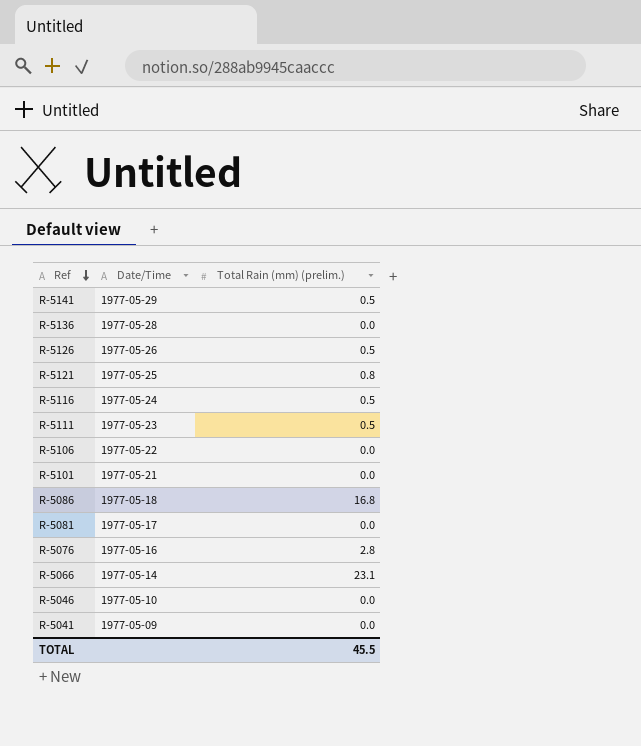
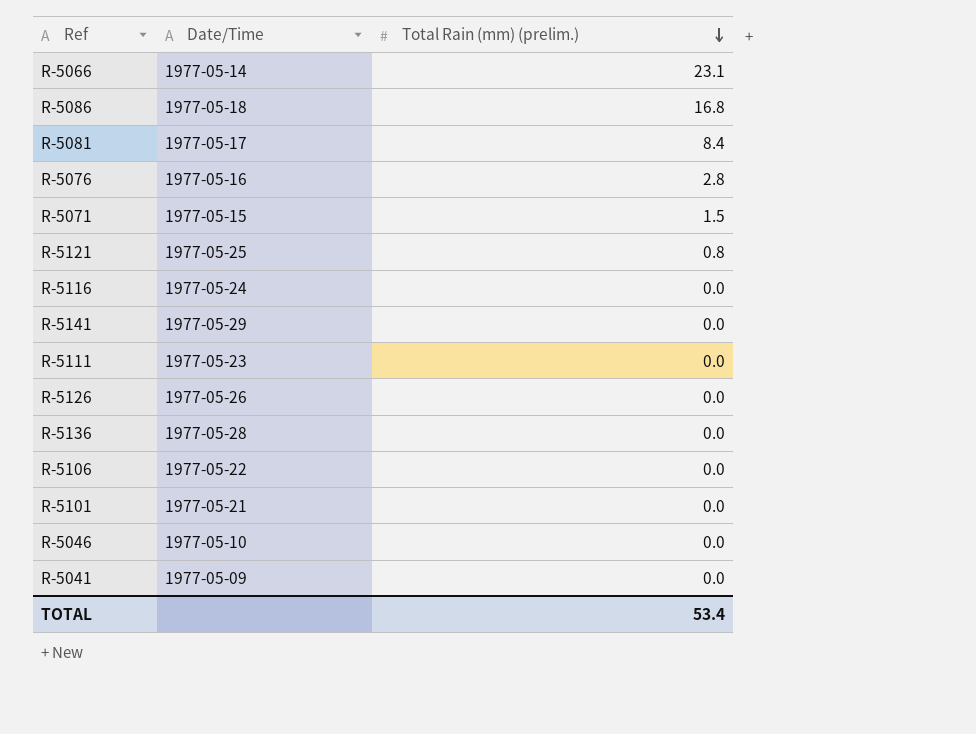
row order: Ref descending -> Total Rain (mm) (prelim.) descending
R-5081 | Total Rain (mm) (prelim.): 0.0 -> 8.4
row R-5071: none -> 1977-05-15 | 1.5
R-5116 | Total Rain (mm) (prelim.): 0.5 -> 0.0
R-5141 | Total Rain (mm) (prelim.): 0.5 -> 0.0
R-5111 | Total Rain (mm) (prelim.): 0.5 -> 0.0
R-5126 | Total Rain (mm) (prelim.): 0.5 -> 0.0
TOTAL | Total Rain (mm) (prelim.): 45.5 -> 53.4

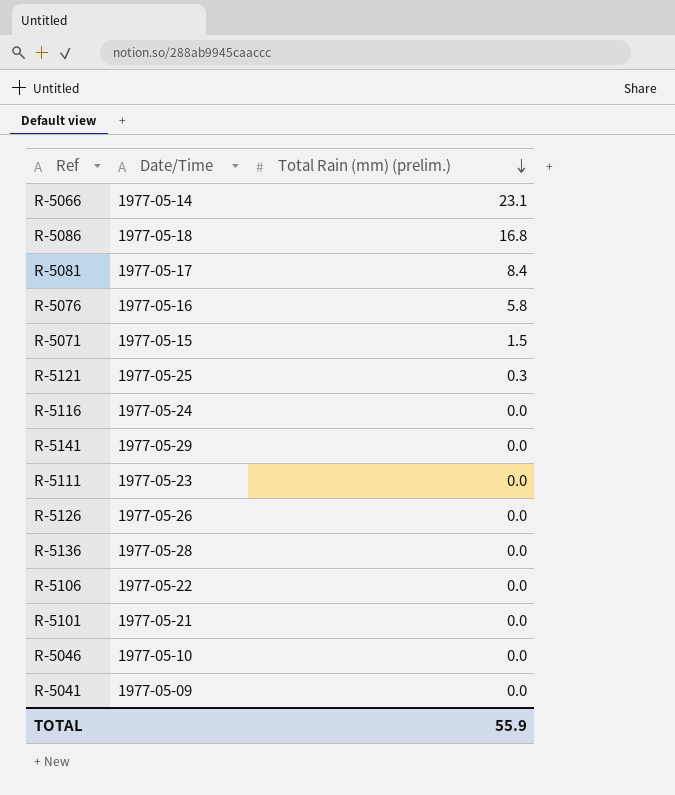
R-5076 | Total Rain (mm) (prelim.): 2.8 -> 5.8
R-5121 | Total Rain (mm) (prelim.): 0.8 -> 0.3
TOTAL | Total Rain (mm) (prelim.): 53.4 -> 55.9

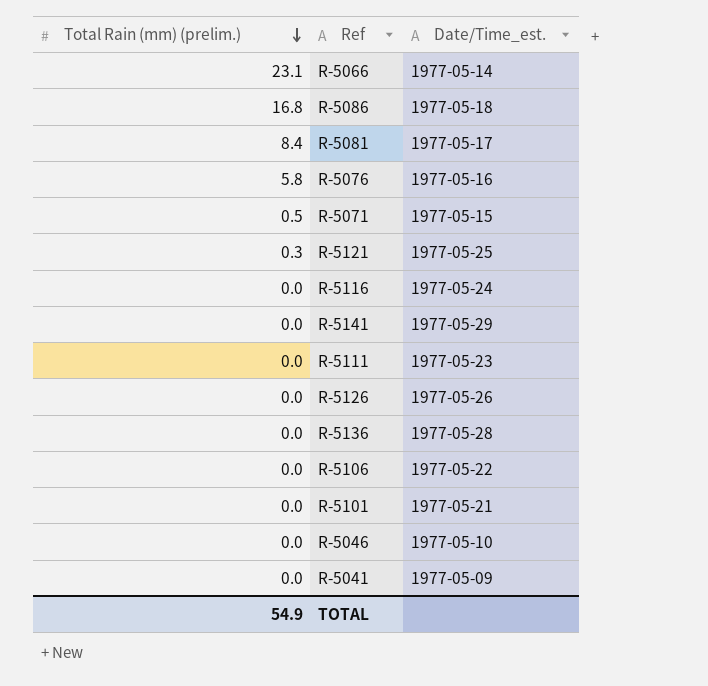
column Total Rain (mm) (prelim.) | position: 3 -> 1
column name: Date/Time -> Date/Time_est.
R-5071 | Total Rain (mm) (prelim.): 1.5 -> 0.5
TOTAL | Total Rain (mm) (prelim.): 55.9 -> 54.9

